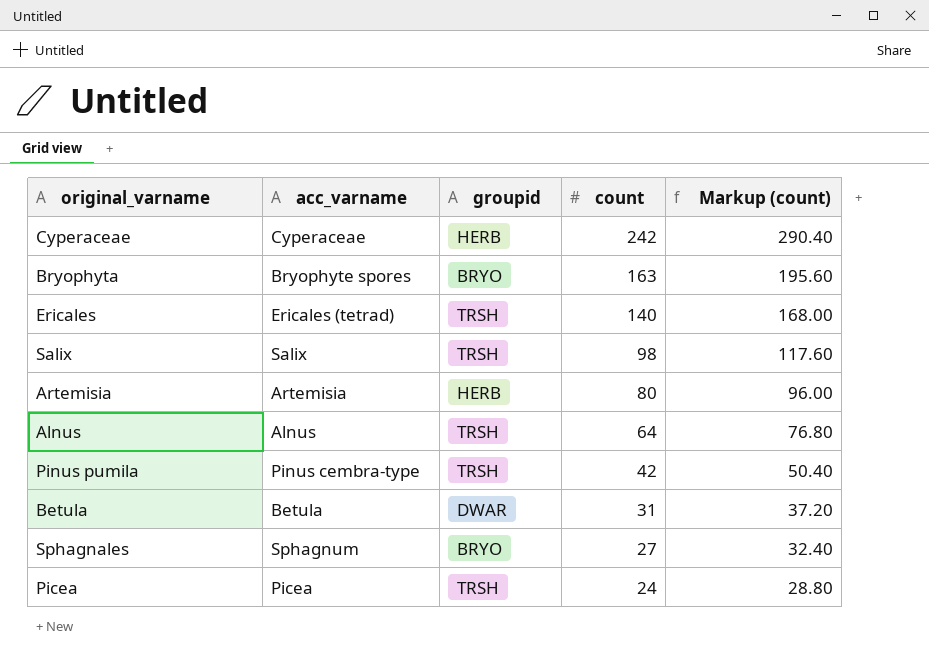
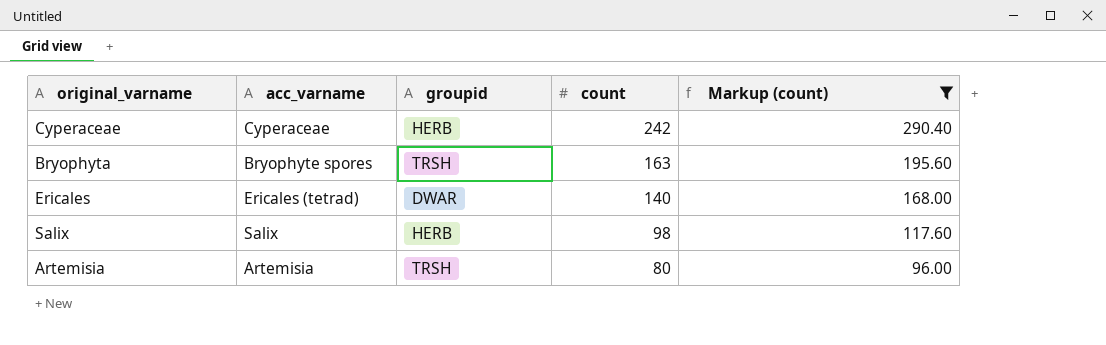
filter: none -> Markup (count) >= 96.00
Bryophyta | groupid: BRYO -> TRSH
Ericales | groupid: TRSH -> DWAR
Salix | groupid: TRSH -> HERB
Artemisia | groupid: HERB -> TRSH

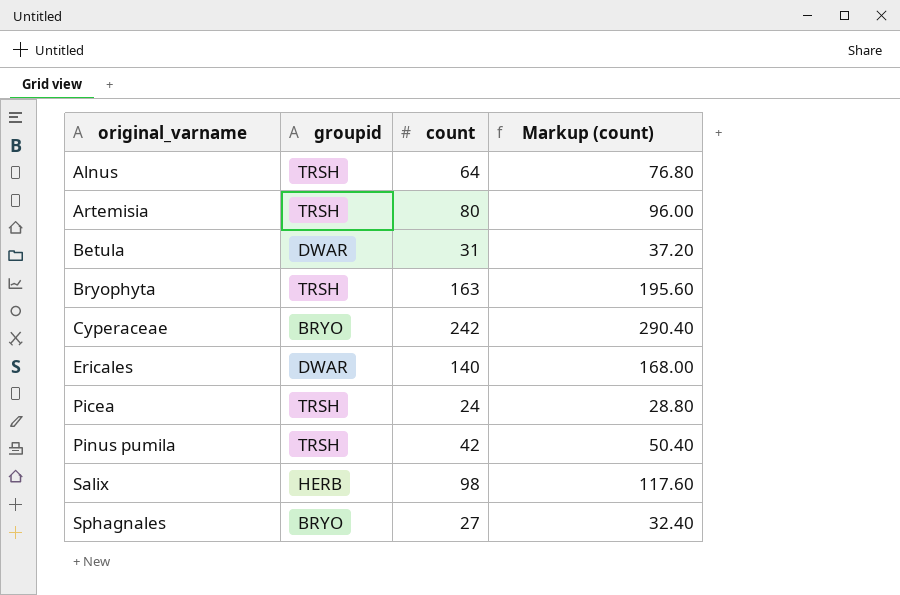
filter: Markup (count) >= 96.00 -> none
row order: count descending -> original_varname ascending
column acc_varname | position: 2 -> none
Cyperaceae | groupid: HERB -> BRYO

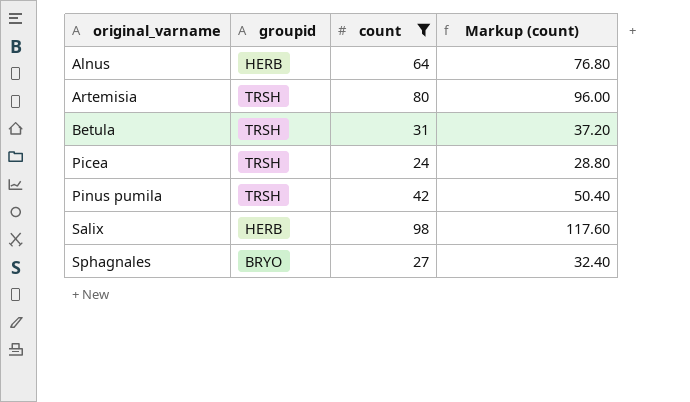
filter: none -> count <= 98
Alnus | groupid: TRSH -> HERB
Betula | groupid: DWAR -> TRSH

